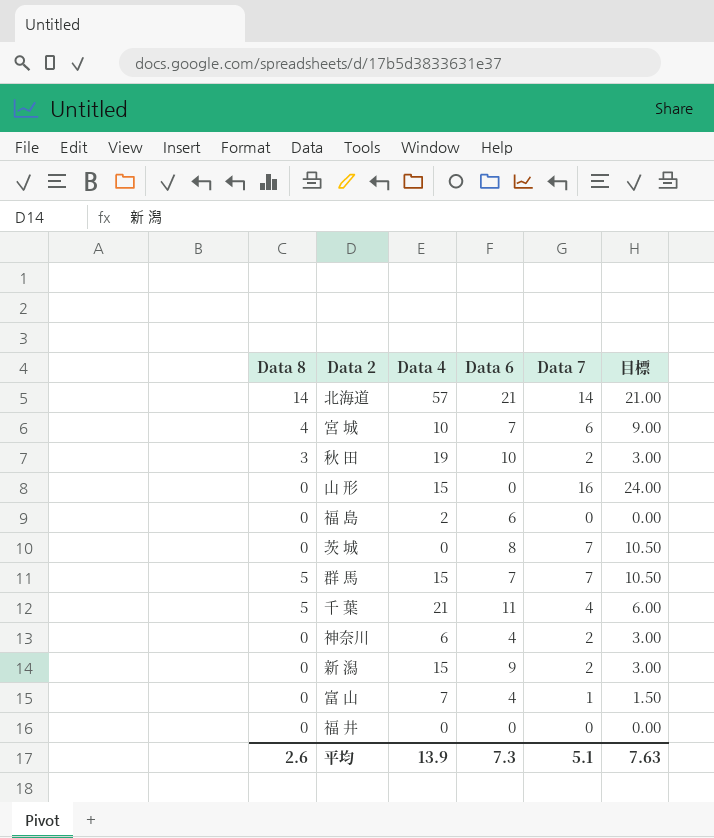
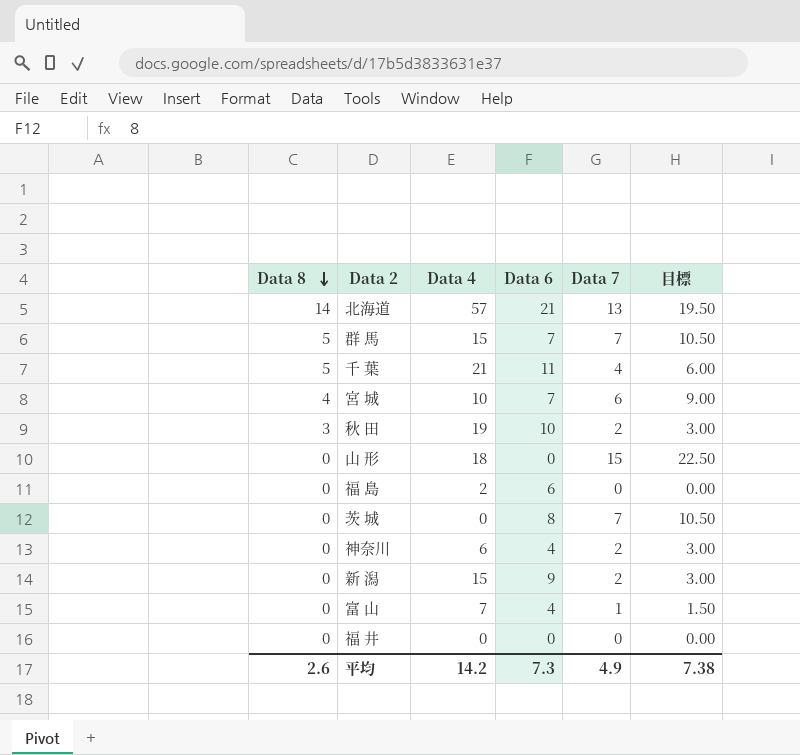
row order: none -> Data 8 descending
北海道 | Data 7: 14 -> 13
北海道 | 目標: 21.00 -> 19.50
山 形 | Data 4: 15 -> 18
山 形 | Data 7: 16 -> 15
山 形 | 目標: 24.00 -> 22.50
平均 | Data 4: 13.9 -> 14.2
平均 | Data 7: 5.1 -> 4.9
平均 | 目標: 7.63 -> 7.38

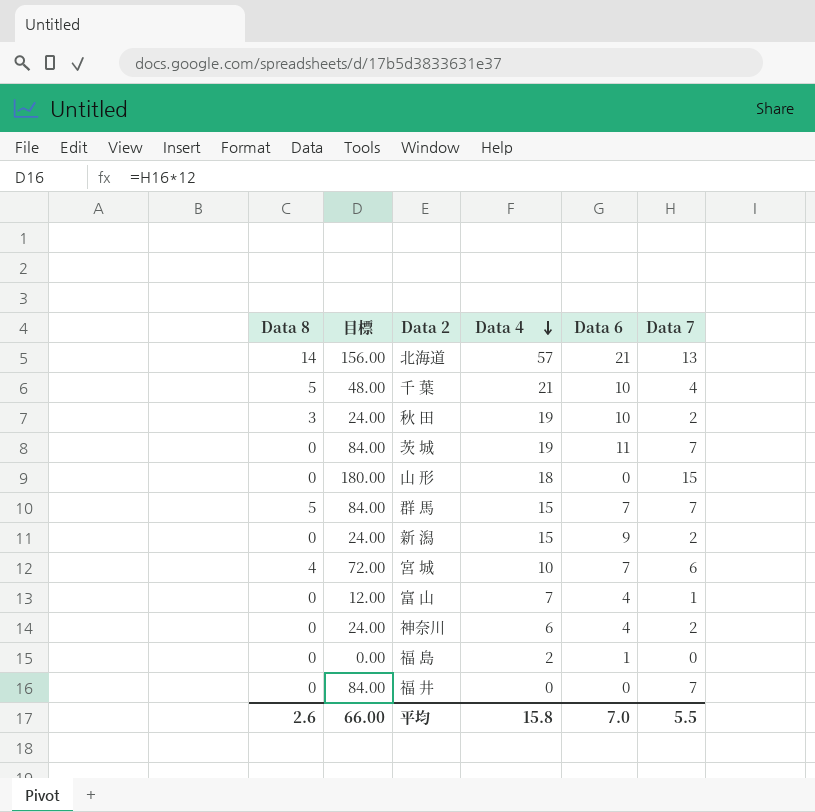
row order: Data 8 descending -> Data 4 descending
column 目標 | formula: [Data 7] * 1.5 -> [Data 7] * 12
column 目標 | position: 6 -> 2
千 葉 | Data 6: 11 -> 10
茨 城 | Data 4: 0 -> 19
茨 城 | Data 6: 8 -> 11
福 島 | Data 6: 6 -> 1
福 井 | Data 7: 0 -> 7
平均 | 目標: 7.38 -> 66.00
平均 | Data 4: 14.2 -> 15.8
平均 | Data 6: 7.3 -> 7.0
平均 | Data 7: 4.9 -> 5.5

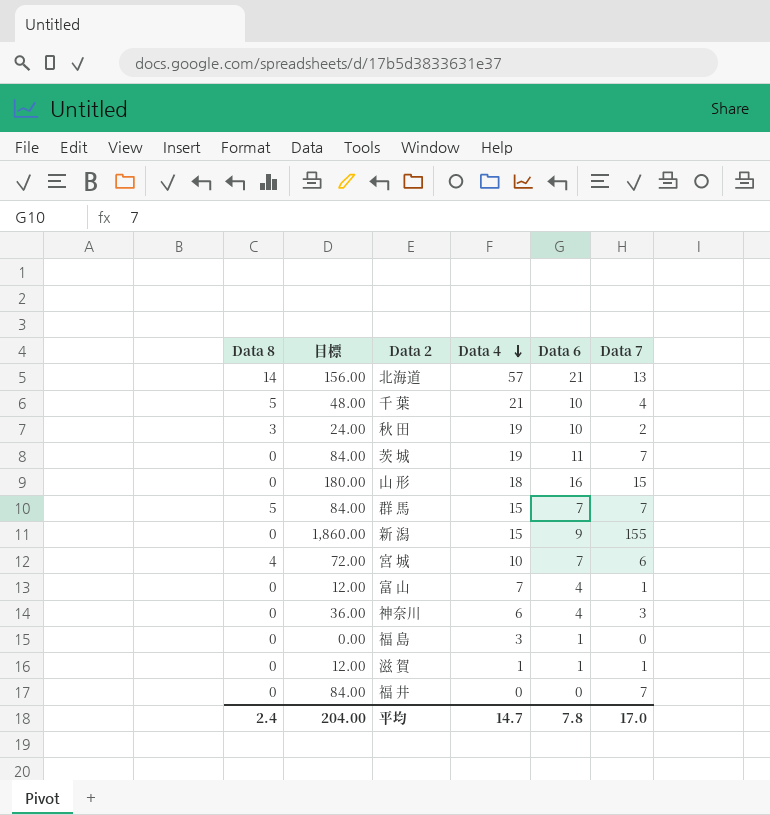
山 形 | Data 6: 0 -> 16
新 潟 | 目標: 24.00 -> 1,860.00
新 潟 | Data 7: 2 -> 155
神奈川 | 目標: 24.00 -> 36.00
神奈川 | Data 7: 2 -> 3
福 島 | Data 4: 2 -> 3
row 滋 賀: none -> 0 | 12.00 | 1 | 1 | 1
平均 | Data 8: 2.6 -> 2.4
平均 | 目標: 66.00 -> 204.00
平均 | Data 4: 15.8 -> 14.7
平均 | Data 6: 7.0 -> 7.8
平均 | Data 7: 5.5 -> 17.0

